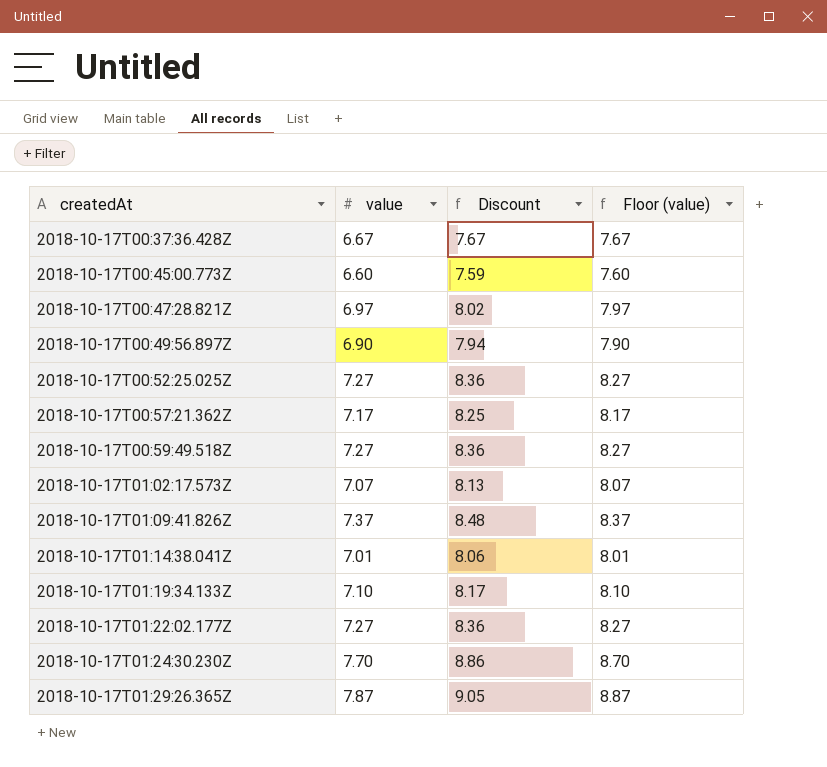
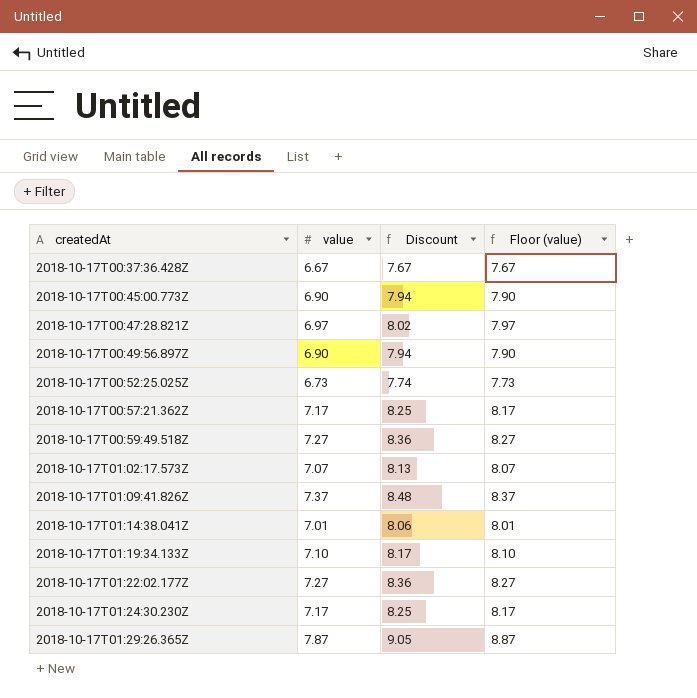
2018-10-17T00:45:00.773Z | value: 6.60 -> 6.90
2018-10-17T00:45:00.773Z | Discount: 7.59 -> 7.94
2018-10-17T00:45:00.773Z | Floor (value): 7.60 -> 7.90
2018-10-17T00:52:25.025Z | value: 7.27 -> 6.73
2018-10-17T00:52:25.025Z | Discount: 8.36 -> 7.74
2018-10-17T00:52:25.025Z | Floor (value): 8.27 -> 7.73
2018-10-17T01:24:30.230Z | value: 7.70 -> 7.17
2018-10-17T01:24:30.230Z | Discount: 8.86 -> 8.25
2018-10-17T01:24:30.230Z | Floor (value): 8.70 -> 8.17

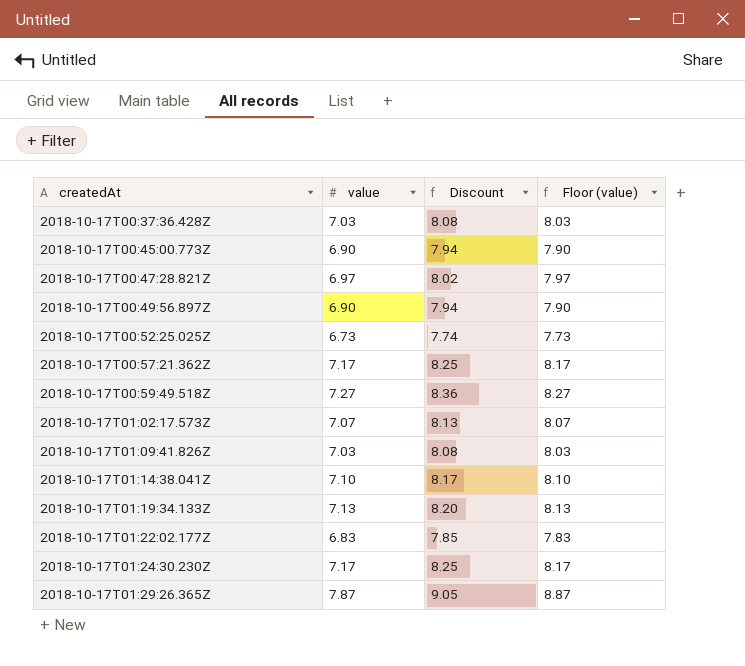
2018-10-17T00:37:36.428Z | value: 6.67 -> 7.03
2018-10-17T00:37:36.428Z | Discount: 7.67 -> 8.08
2018-10-17T00:37:36.428Z | Floor (value): 7.67 -> 8.03
2018-10-17T01:09:41.826Z | value: 7.37 -> 7.03
2018-10-17T01:09:41.826Z | Discount: 8.48 -> 8.08
2018-10-17T01:09:41.826Z | Floor (value): 8.37 -> 8.03
2018-10-17T01:14:38.041Z | value: 7.01 -> 7.10
2018-10-17T01:14:38.041Z | Discount: 8.06 -> 8.17
2018-10-17T01:14:38.041Z | Floor (value): 8.01 -> 8.10
2018-10-17T01:19:34.133Z | value: 7.10 -> 7.13
2018-10-17T01:19:34.133Z | Discount: 8.17 -> 8.20
2018-10-17T01:19:34.133Z | Floor (value): 8.10 -> 8.13
2018-10-17T01:22:02.177Z | value: 7.27 -> 6.83
2018-10-17T01:22:02.177Z | Discount: 8.36 -> 7.85
2018-10-17T01:22:02.177Z | Floor (value): 8.27 -> 7.83

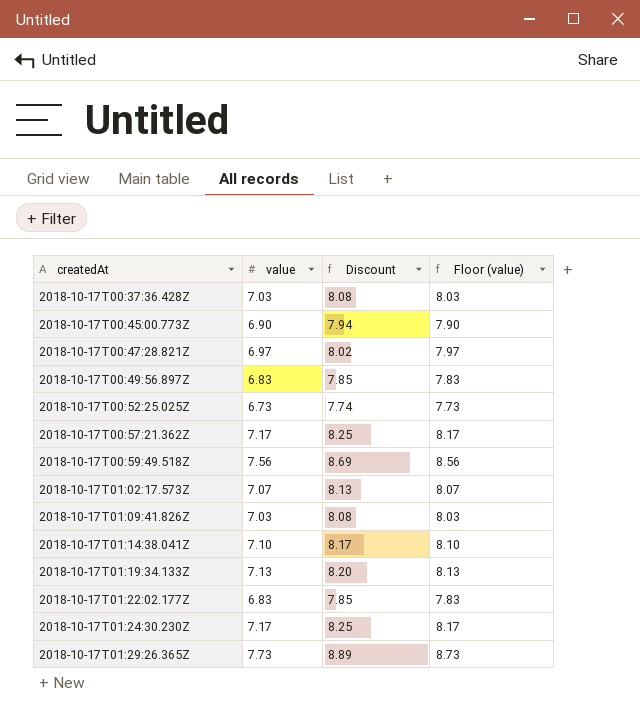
2018-10-17T00:49:56.897Z | value: 6.90 -> 6.83
2018-10-17T00:49:56.897Z | Discount: 7.94 -> 7.85
2018-10-17T00:49:56.897Z | Floor (value): 7.90 -> 7.83
2018-10-17T00:59:49.518Z | value: 7.27 -> 7.56
2018-10-17T00:59:49.518Z | Discount: 8.36 -> 8.69
2018-10-17T00:59:49.518Z | Floor (value): 8.27 -> 8.56
2018-10-17T01:29:26.365Z | value: 7.87 -> 7.73
2018-10-17T01:29:26.365Z | Discount: 9.05 -> 8.89
2018-10-17T01:29:26.365Z | Floor (value): 8.87 -> 8.73

